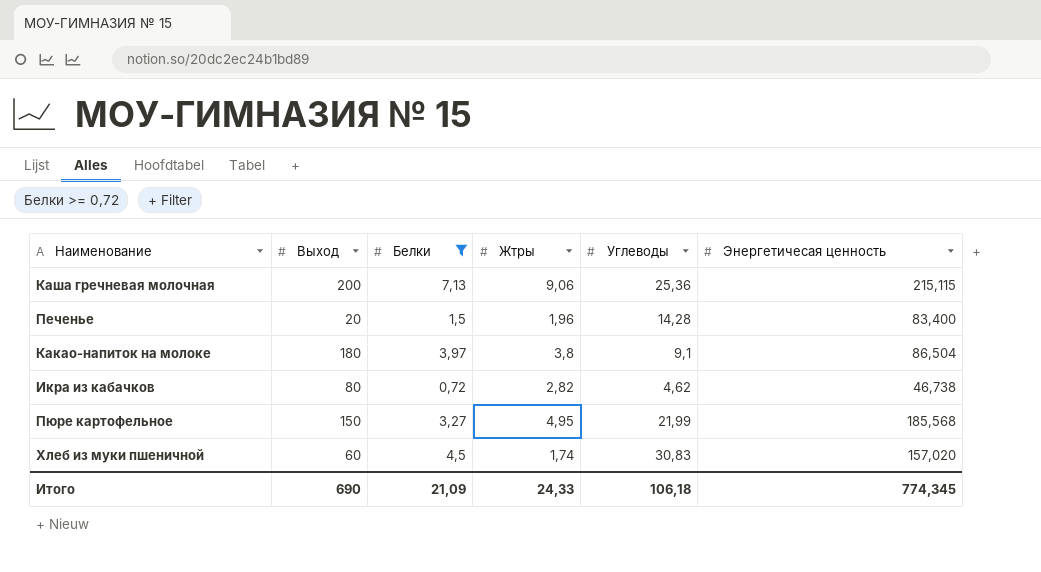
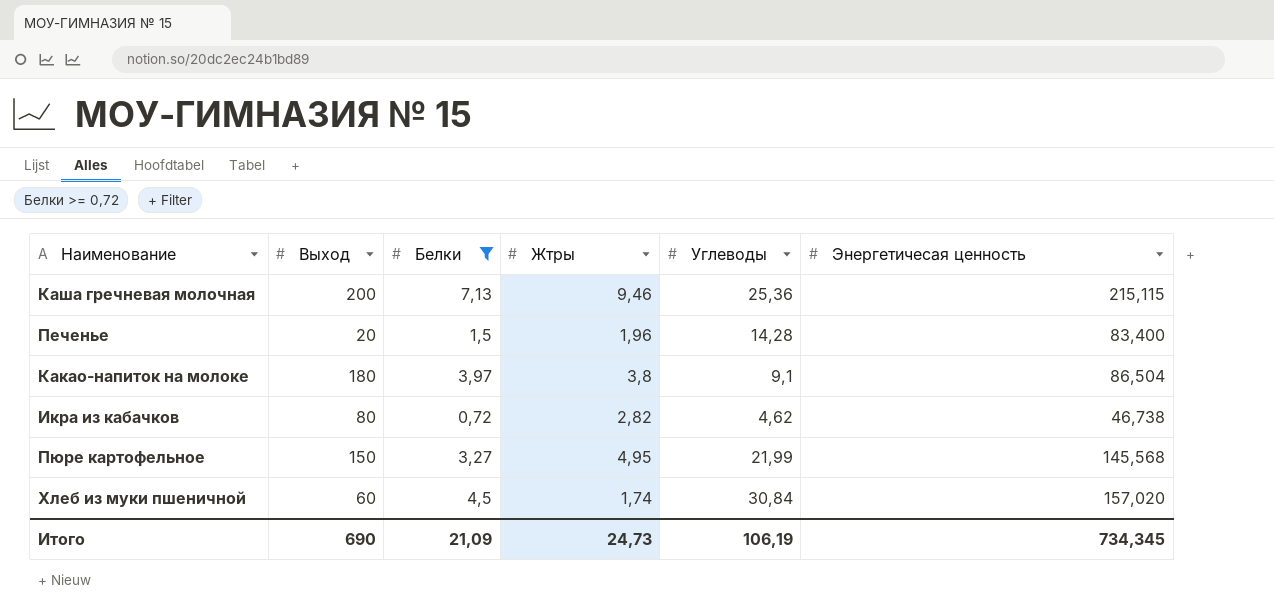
Каша гречневая молочная | Жтры: 9,06 -> 9,46
Пюре картофельное | Энергетичесая ценность: 185,568 -> 145,568
Хлеб из муки пшеничной | Углеводы: 30,83 -> 30,84
Итого | Жтры: 24,33 -> 24,73
Итого | Углеводы: 106,18 -> 106,19
Итого | Энергетичесая ценность: 774,345 -> 734,345

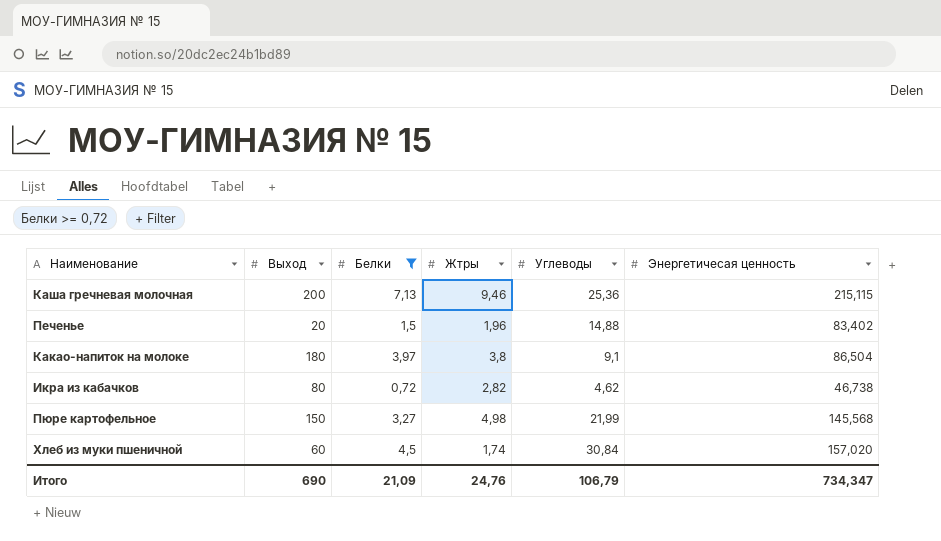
Печенье | Углеводы: 14,28 -> 14,88
Печенье | Энергетичесая ценность: 83,400 -> 83,402
Пюре картофельное | Жтры: 4,95 -> 4,98
Итого | Жтры: 24,73 -> 24,76
Итого | Углеводы: 106,19 -> 106,79
Итого | Энергетичесая ценность: 734,345 -> 734,347

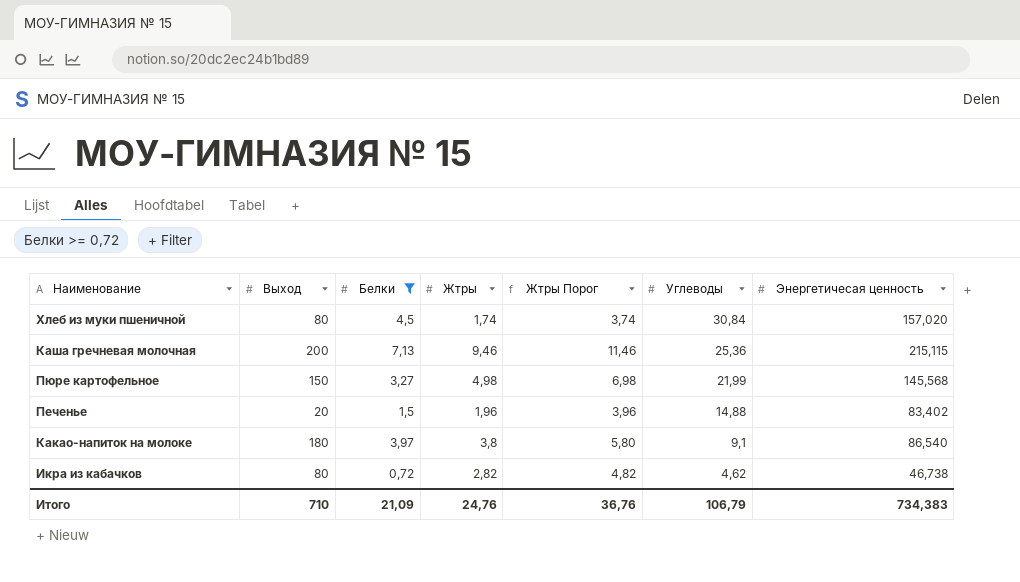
row order: none -> Углеводы descending
column Жтры Порог | formula: none -> [Жтры] + 2
Хлеб из муки пшеничной | Выход: 60 -> 80
Какао-напиток на молоке | Энергетичесая ценность: 86,504 -> 86,540
Итого | Выход: 690 -> 710
Итого | Энергетичесая ценность: 734,347 -> 734,383

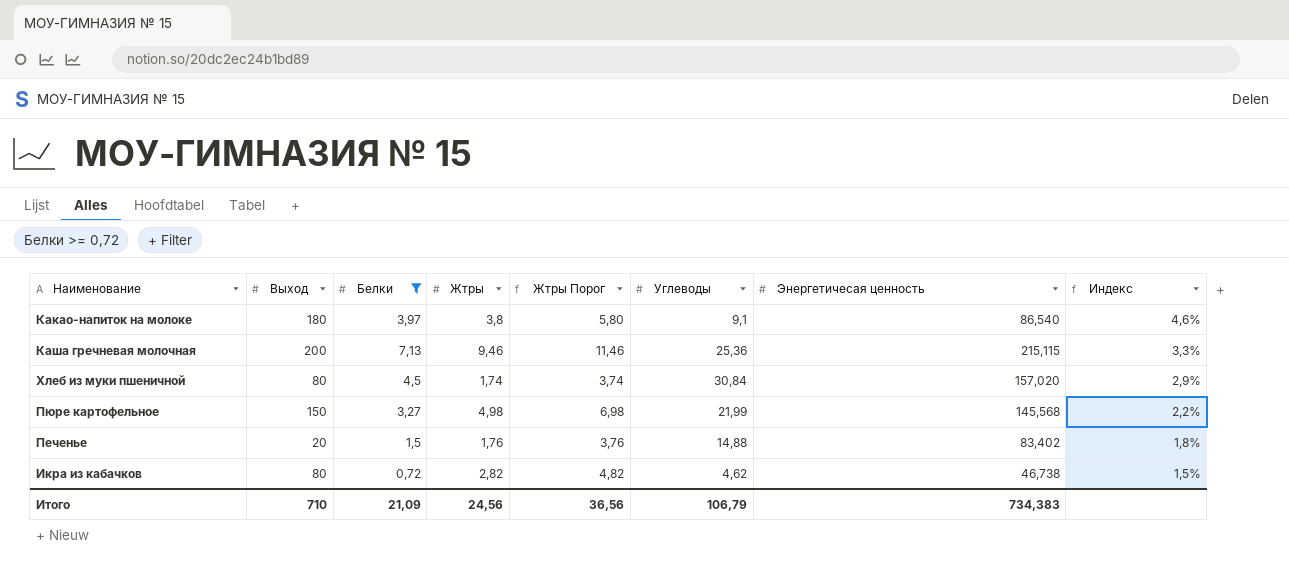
row order: Углеводы descending -> Индекс descending
column Индекс | formula: none -> [Белки] / [Энергетичесая ценность]
Печенье | Жтры: 1,96 -> 1,76
Печенье | Жтры Порог: 3,96 -> 3,76
Итого | Жтры: 24,76 -> 24,56
Итого | Жтры Порог: 36,76 -> 36,56

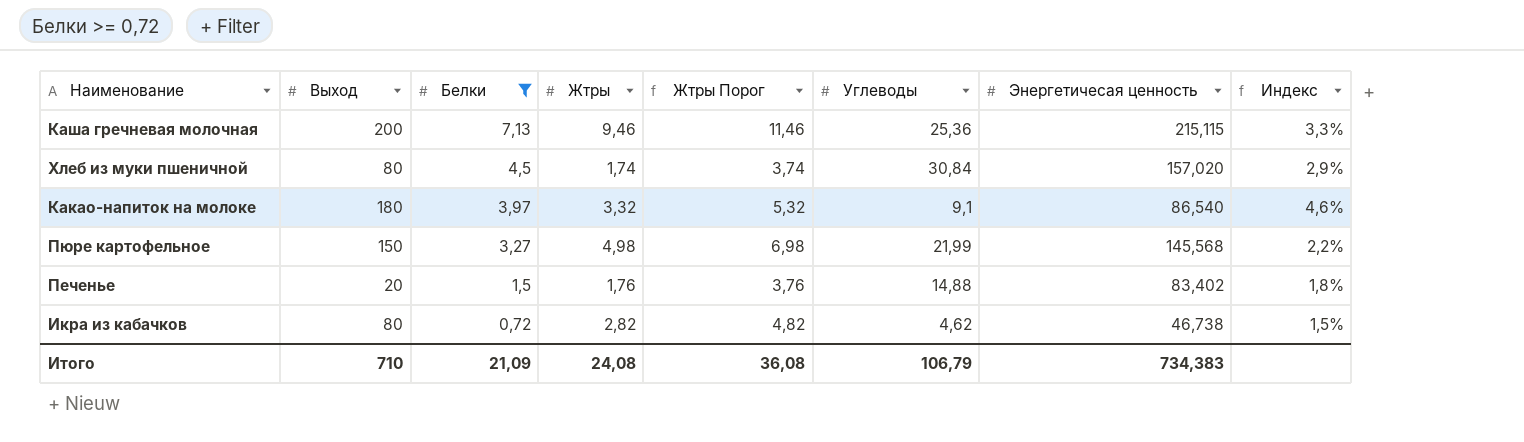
row order: Индекс descending -> Белки descending
Какао-напиток на молоке | Жтры: 3,8 -> 3,32
Какао-напиток на молоке | Жтры Порог: 5,80 -> 5,32
Итого | Жтры: 24,56 -> 24,08
Итого | Жтры Порог: 36,56 -> 36,08

